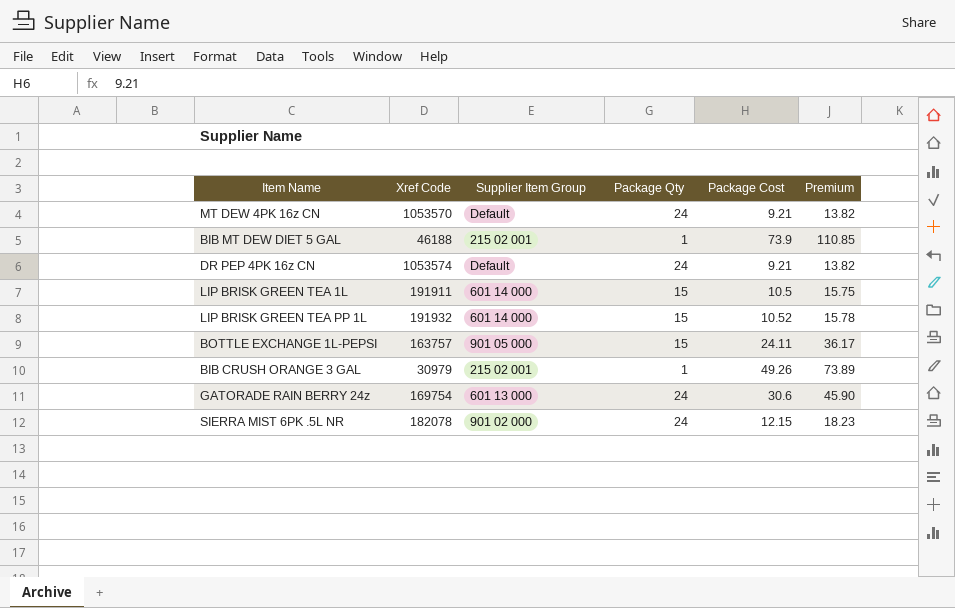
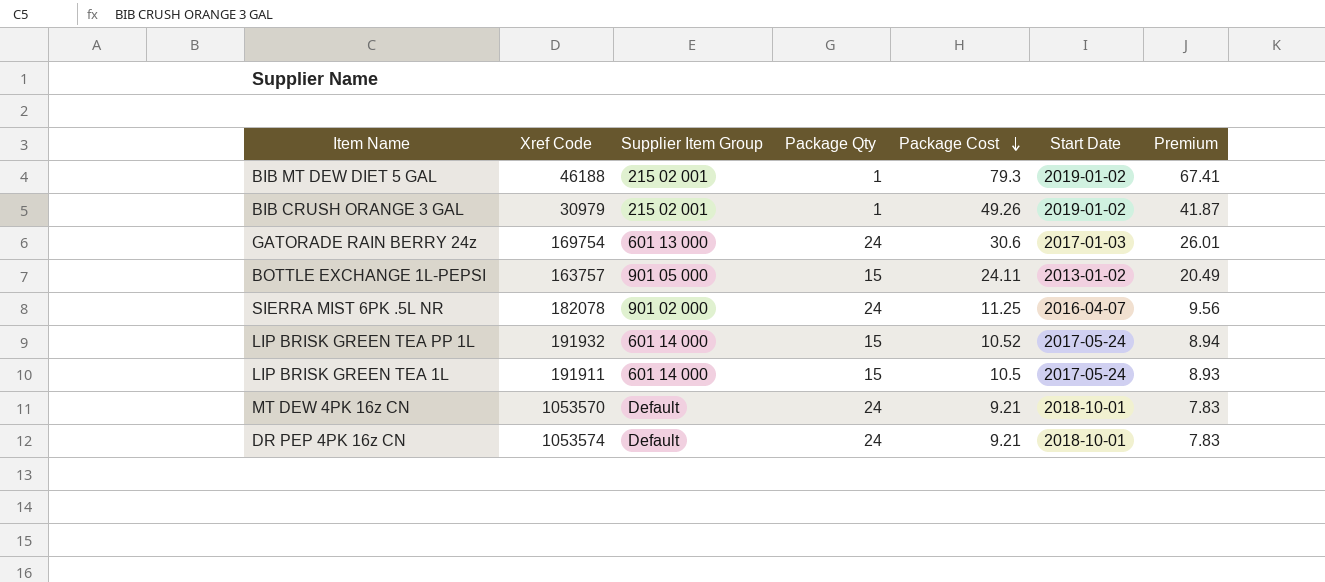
row order: none -> Package Cost descending
column Start Date | position: none -> 6
column Premium | formula: [Package Cost] * 1.5 -> [Package Cost] * 0.85
BIB MT DEW DIET 5 GAL | Package Cost: 73.9 -> 79.3
SIERRA MIST 6PK .5L NR | Package Cost: 12.15 -> 11.25

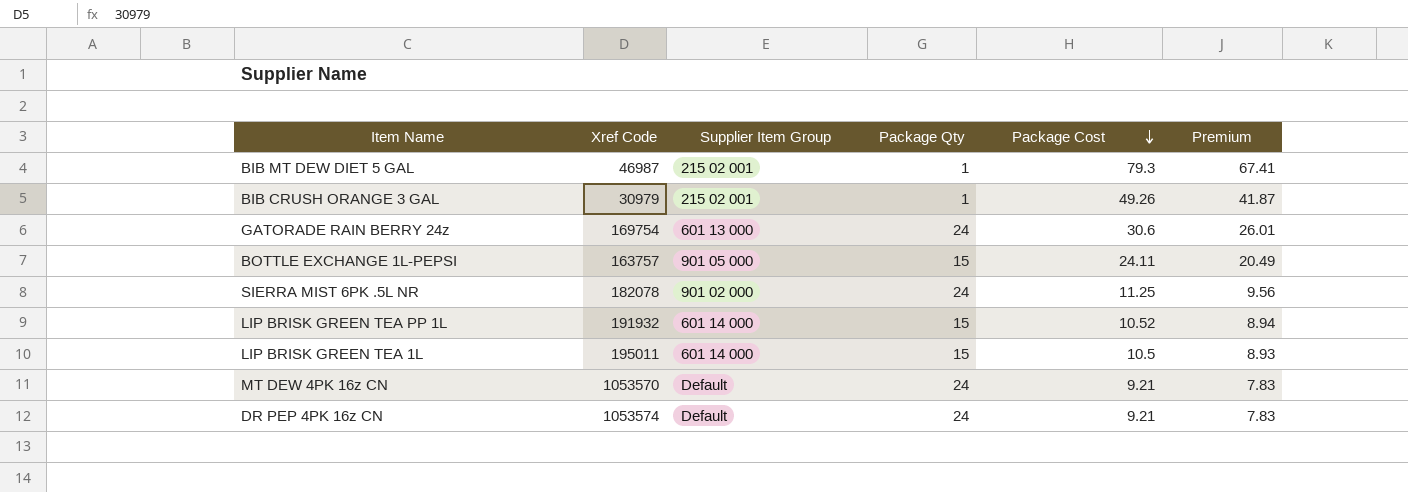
column Start Date | position: 6 -> none
BIB MT DEW DIET 5 GAL | Xref Code: 46188 -> 46987
LIP BRISK GREEN TEA 1L | Xref Code: 191911 -> 195011

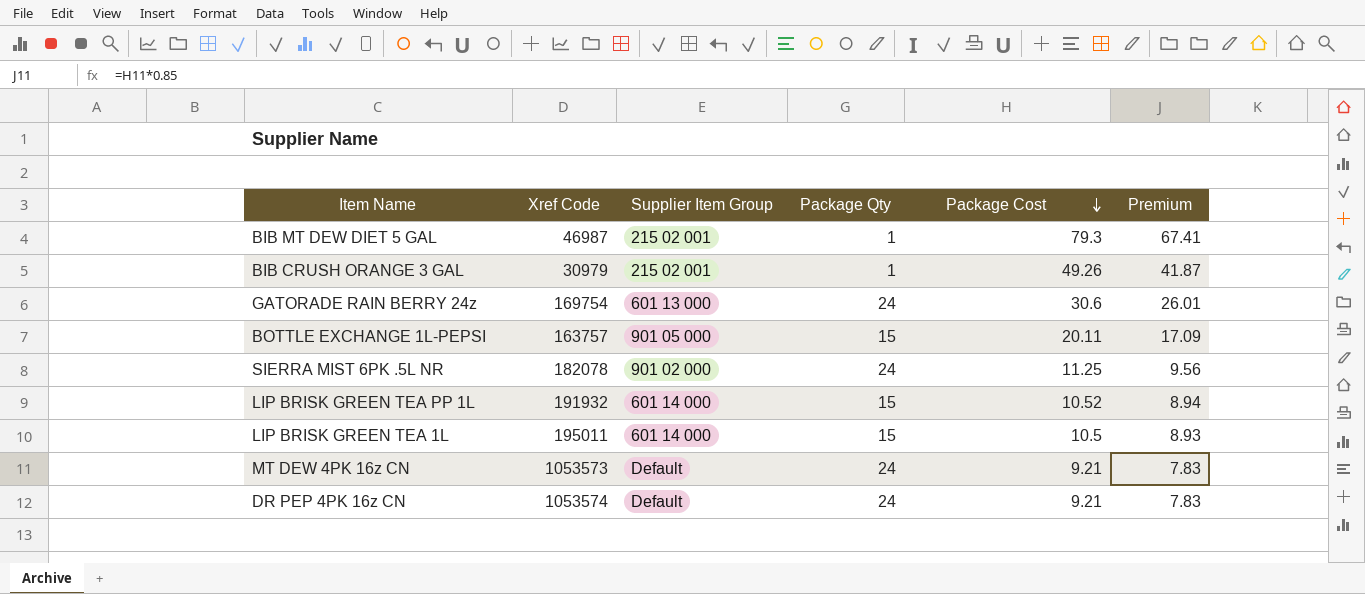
BOTTLE EXCHANGE 1L-PEPSI | Package Cost: 24.11 -> 20.11
BOTTLE EXCHANGE 1L-PEPSI | Premium: 20.49 -> 17.09
MT DEW 4PK 16z CN | Xref Code: 1053570 -> 1053573

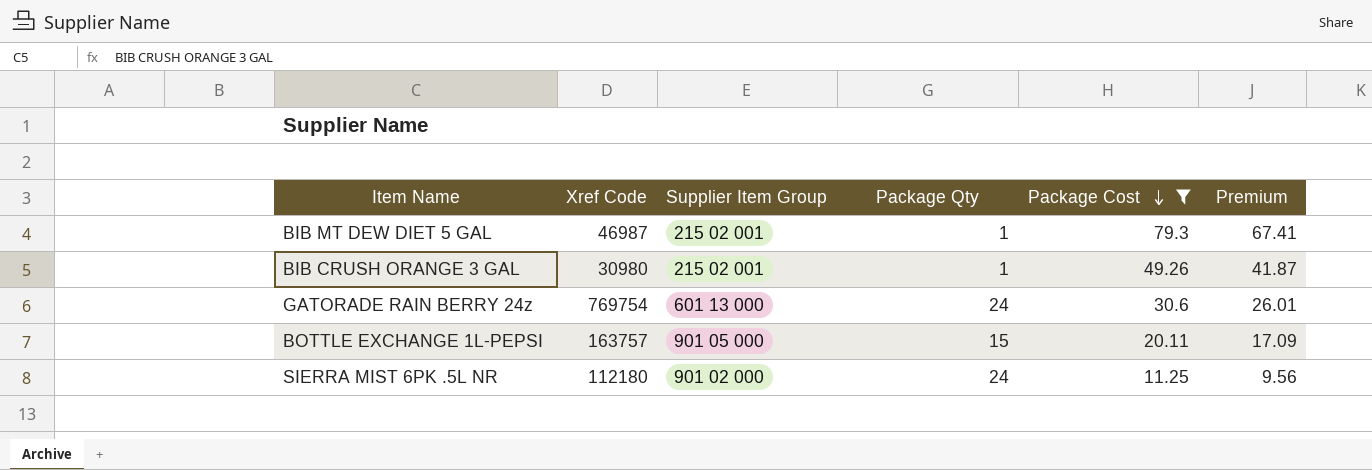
filter: none -> Package Cost >= 11.25
BIB CRUSH ORANGE 3 GAL | Xref Code: 30979 -> 30980
GATORADE RAIN BERRY 24z | Xref Code: 169754 -> 769754
SIERRA MIST 6PK .5L NR | Xref Code: 182078 -> 112180

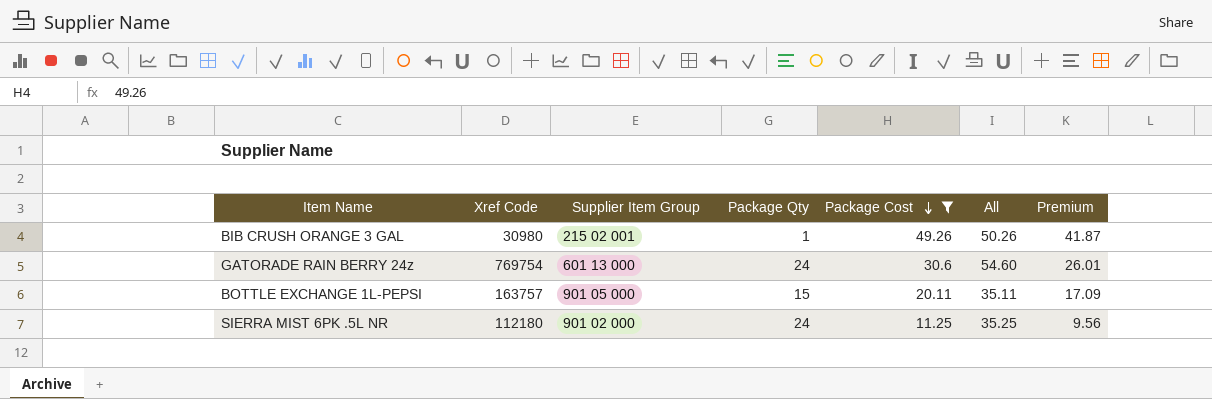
column All | formula: none -> [Package Qty] + [Package Cost]
row BIB MT DEW DIET 5 GAL: 46987 | 215 02 001 | 1 | 79.3 | 67.41 -> none

